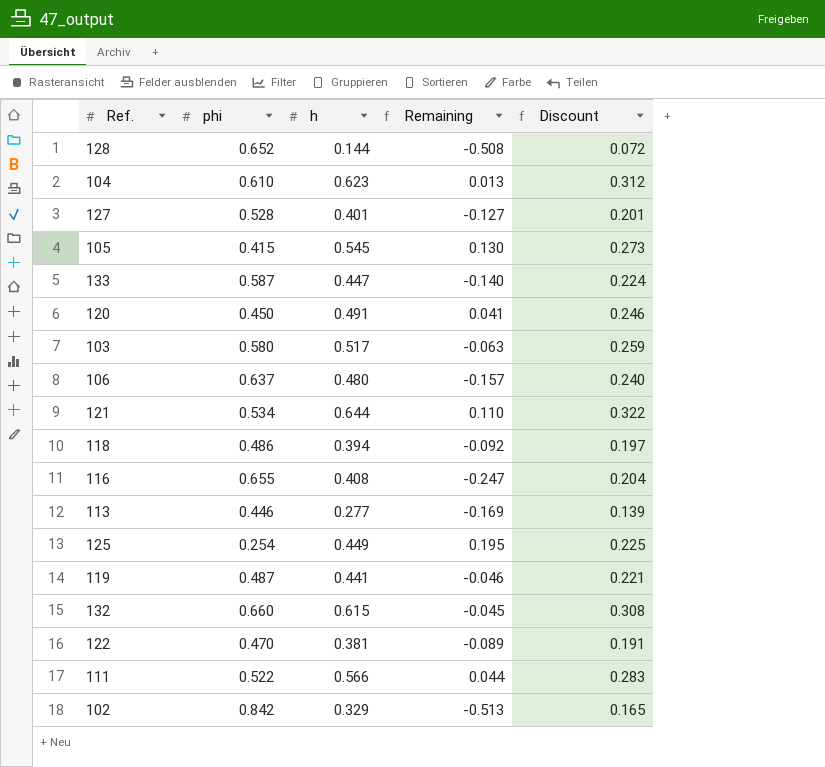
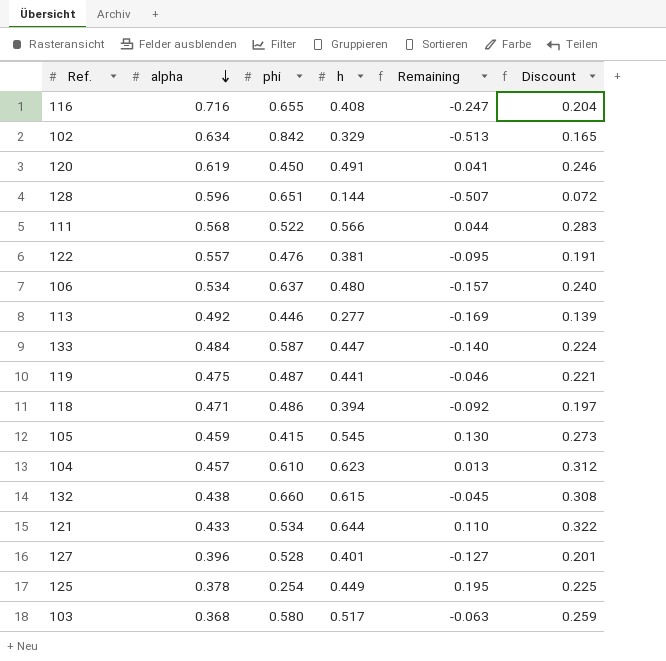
row order: none -> alpha descending
column alpha | position: none -> 2
128 | phi: 0.652 -> 0.651
128 | Remaining: -0.508 -> -0.507
122 | phi: 0.470 -> 0.476
122 | Remaining: -0.089 -> -0.095

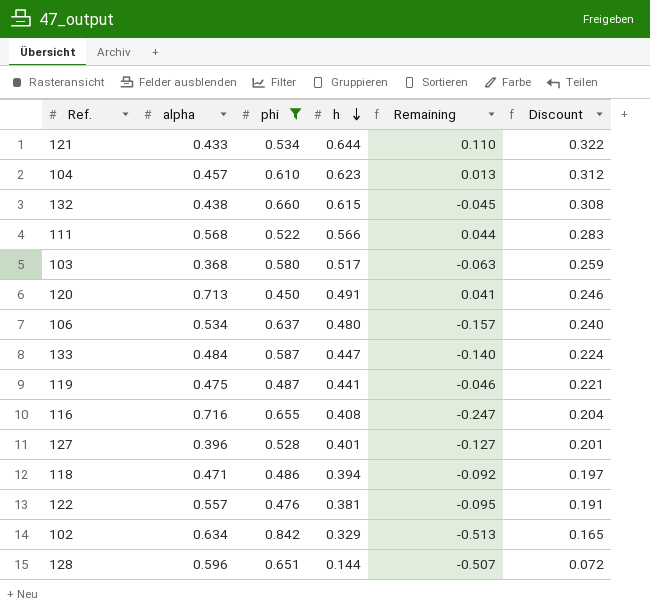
filter: none -> phi >= 0.450
row order: alpha descending -> h descending
120 | alpha: 0.619 -> 0.713

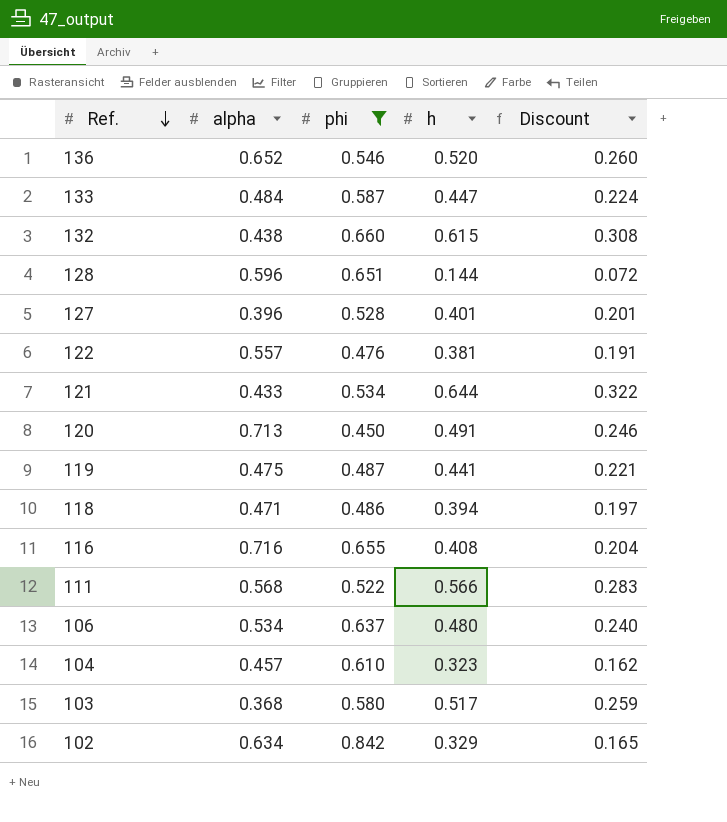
row order: h descending -> Ref. descending
column Remaining | formula: [h] - [phi] -> none
row 136: none -> 0.652 | 0.546 | 0.520 | 0.260
104 | h: 0.623 -> 0.323
104 | Discount: 0.312 -> 0.162

